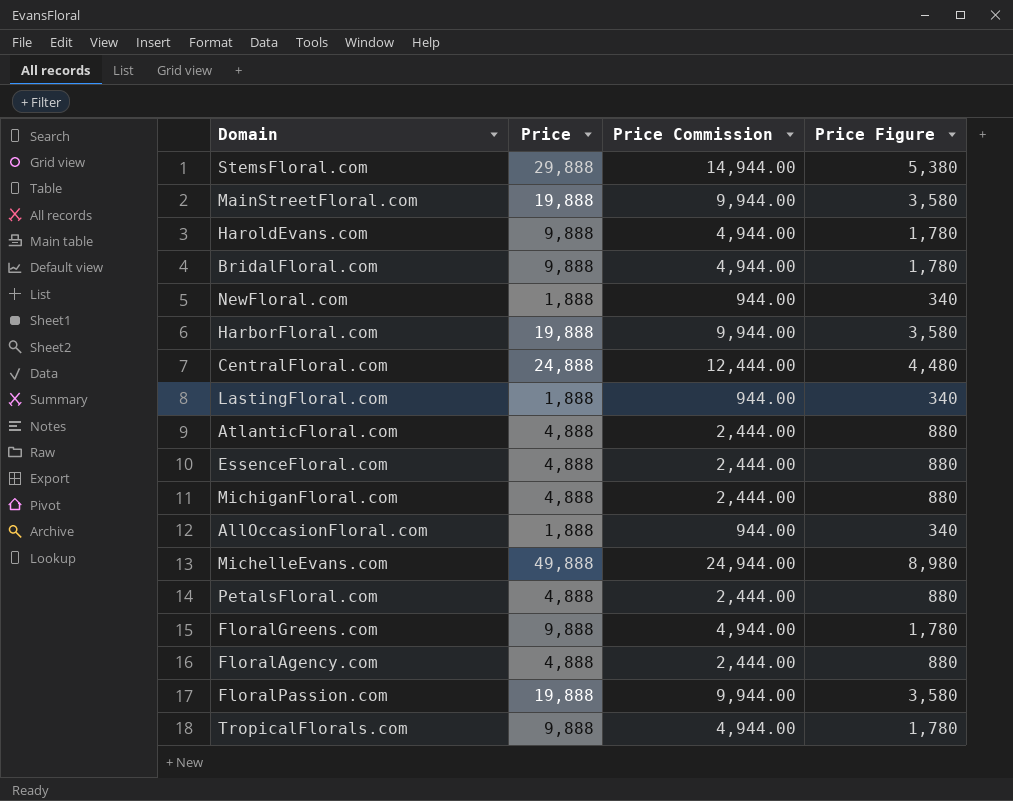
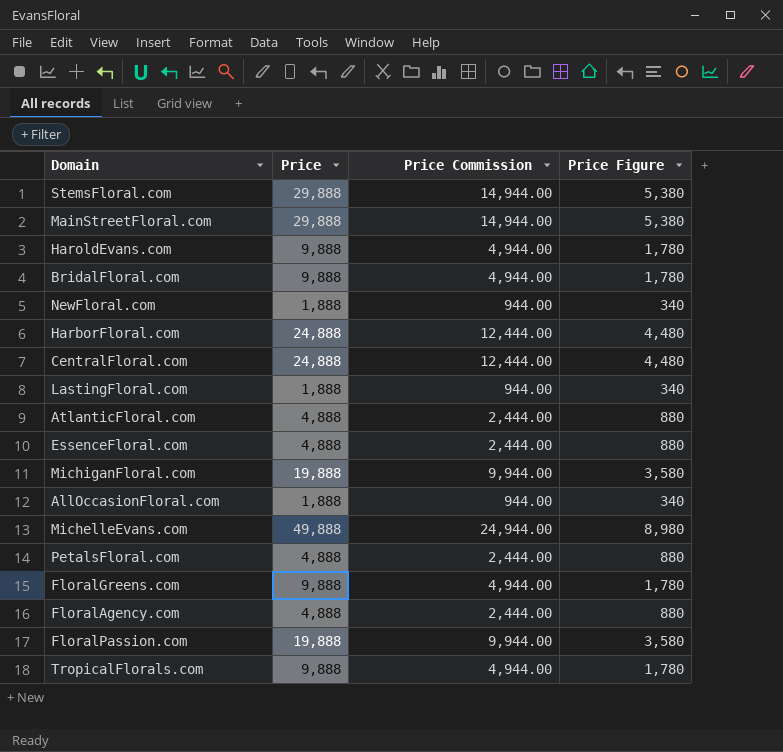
MainStreetFloral.com | Price: 19,888 -> 29,888
MainStreetFloral.com | Price Commission: 9,944.00 -> 14,944.00
MainStreetFloral.com | Price Figure: 3,580 -> 5,380
HarborFloral.com | Price: 19,888 -> 24,888
HarborFloral.com | Price Commission: 9,944.00 -> 12,444.00
HarborFloral.com | Price Figure: 3,580 -> 4,480
MichiganFloral.com | Price: 4,888 -> 19,888
MichiganFloral.com | Price Commission: 2,444.00 -> 9,944.00
MichiganFloral.com | Price Figure: 880 -> 3,580

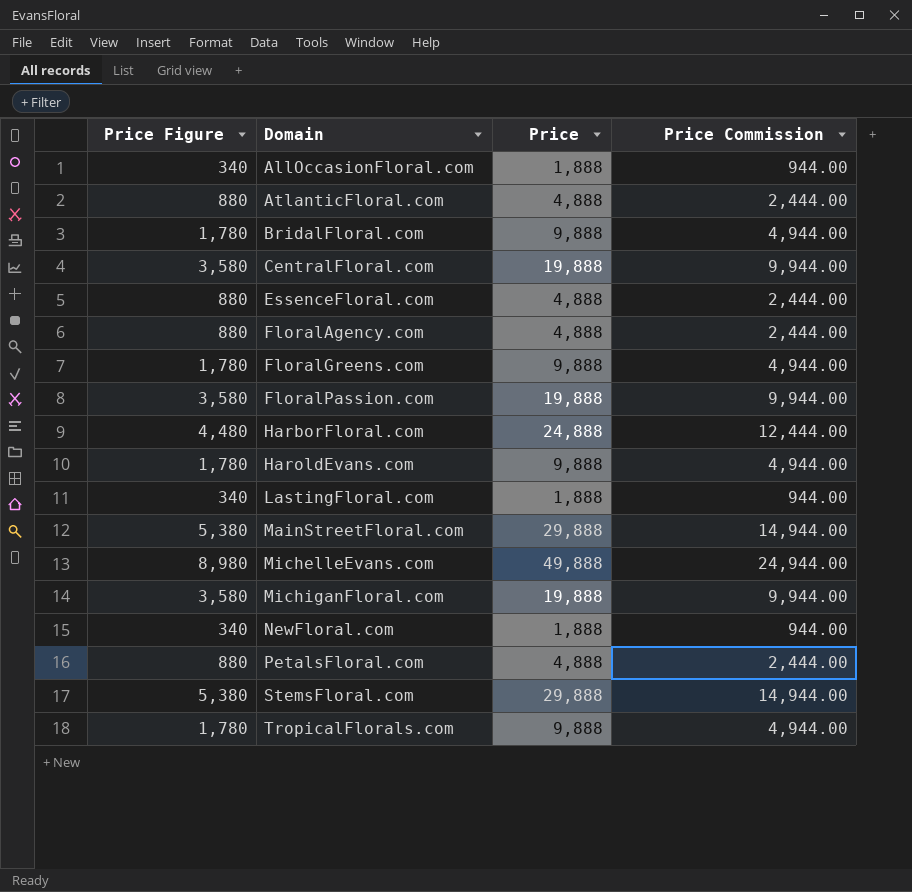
row order: none -> Domain ascending
column Price Figure | position: 4 -> 1
CentralFloral.com | Price Figure: 4,480 -> 3,580
CentralFloral.com | Price: 24,888 -> 19,888
CentralFloral.com | Price Commission: 12,444.00 -> 9,944.00

